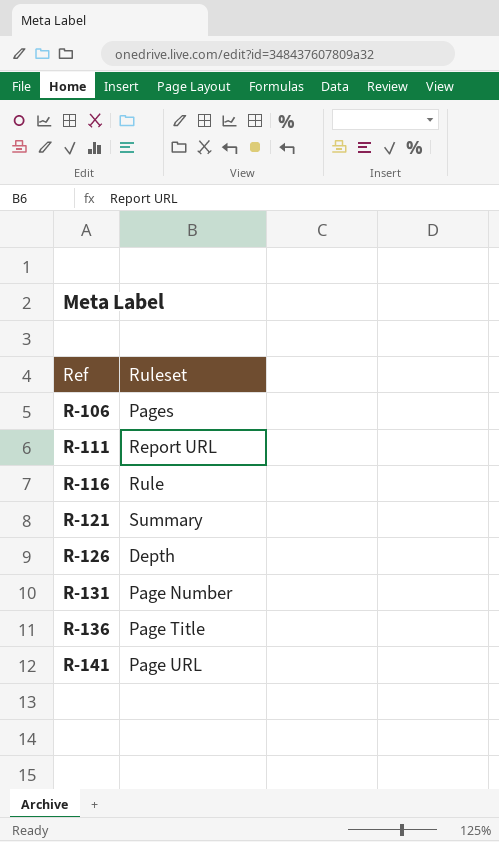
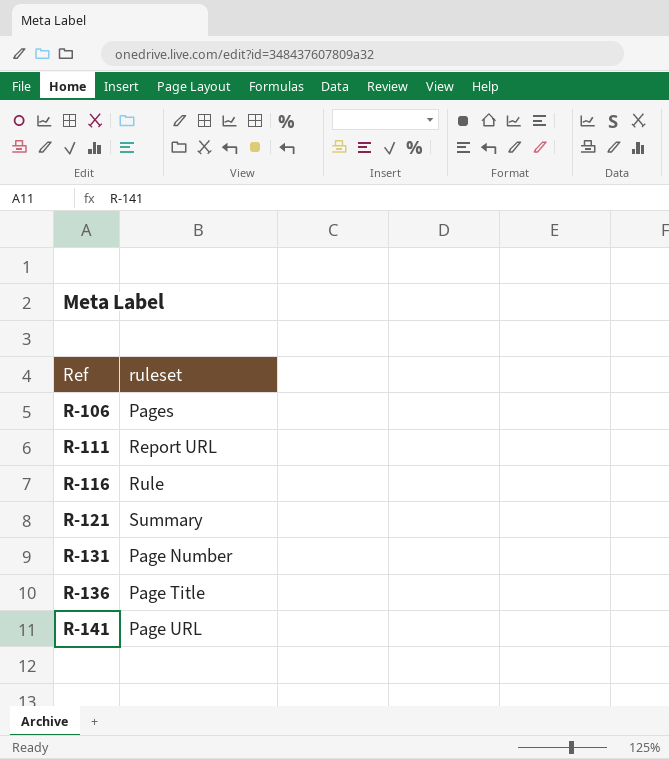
column name: Ruleset -> ruleset
row R-126: Depth -> none

